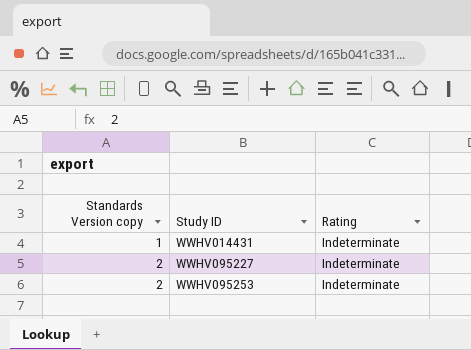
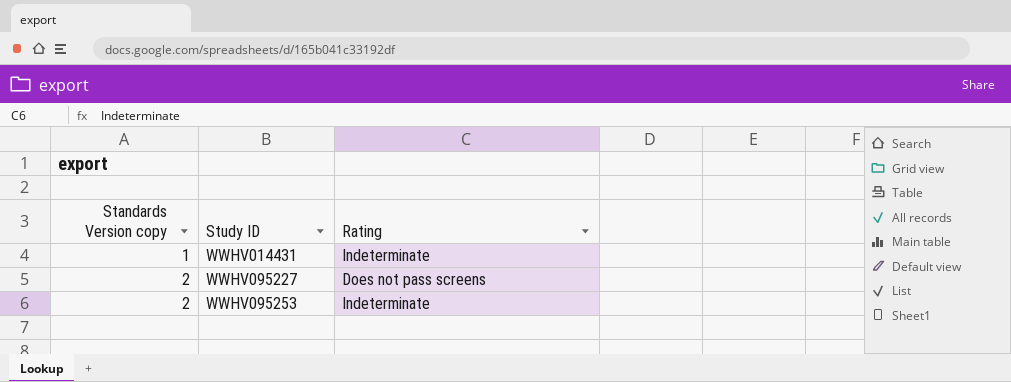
WWHV095227 | Rating: Indeterminate -> Does not pass screens

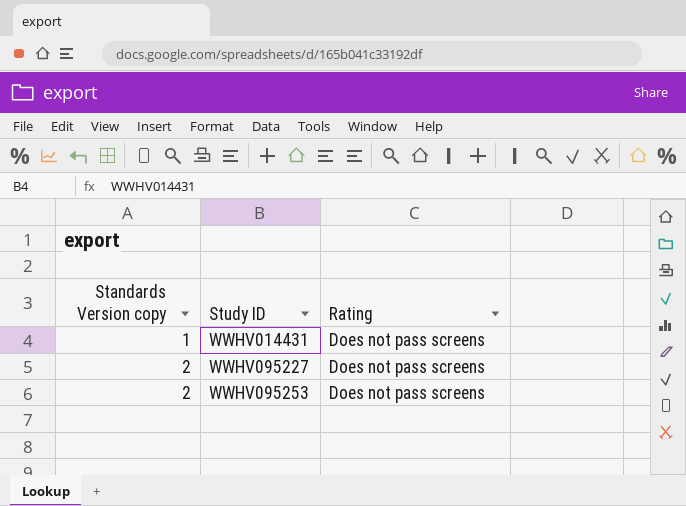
WWHV014431 | Rating: Indeterminate -> Does not pass screens
WWHV095253 | Rating: Indeterminate -> Does not pass screens

